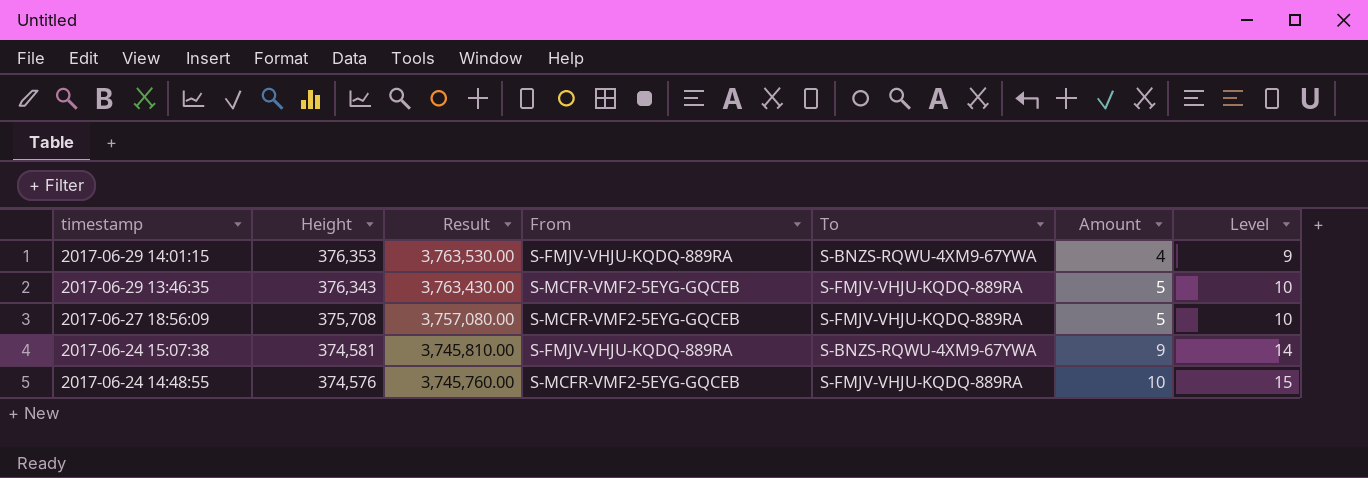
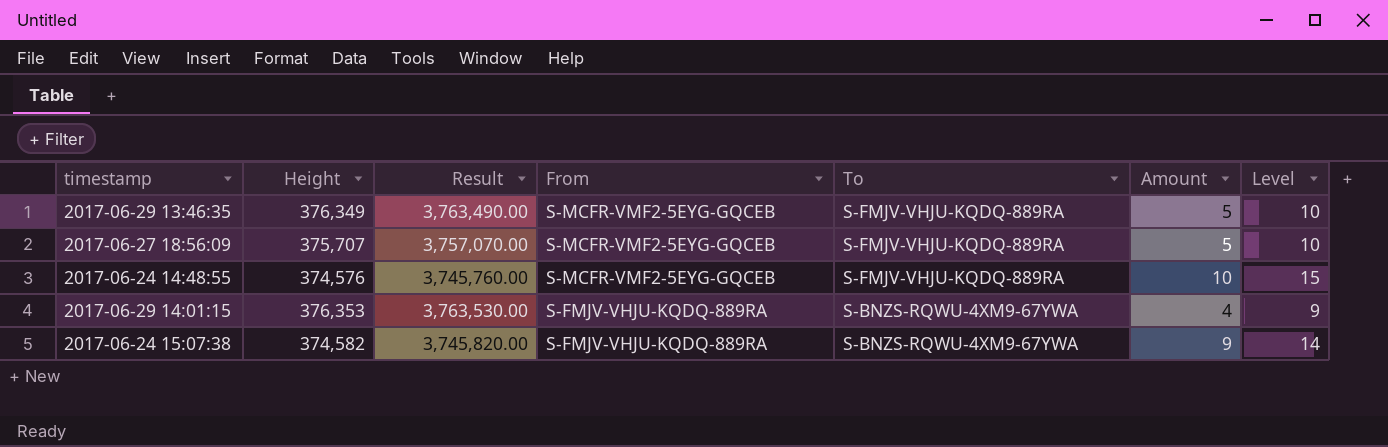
row order: timestamp descending -> From descending
2017-06-29 13:46:35 | Height: 376,343 -> 376,349
2017-06-29 13:46:35 | Result: 3,763,430.00 -> 3,763,490.00
2017-06-27 18:56:09 | Height: 375,708 -> 375,707
2017-06-27 18:56:09 | Result: 3,757,080.00 -> 3,757,070.00
2017-06-24 15:07:38 | Height: 374,581 -> 374,582
2017-06-24 15:07:38 | Result: 3,745,810.00 -> 3,745,820.00

